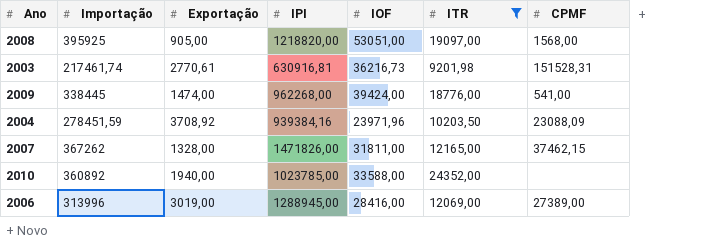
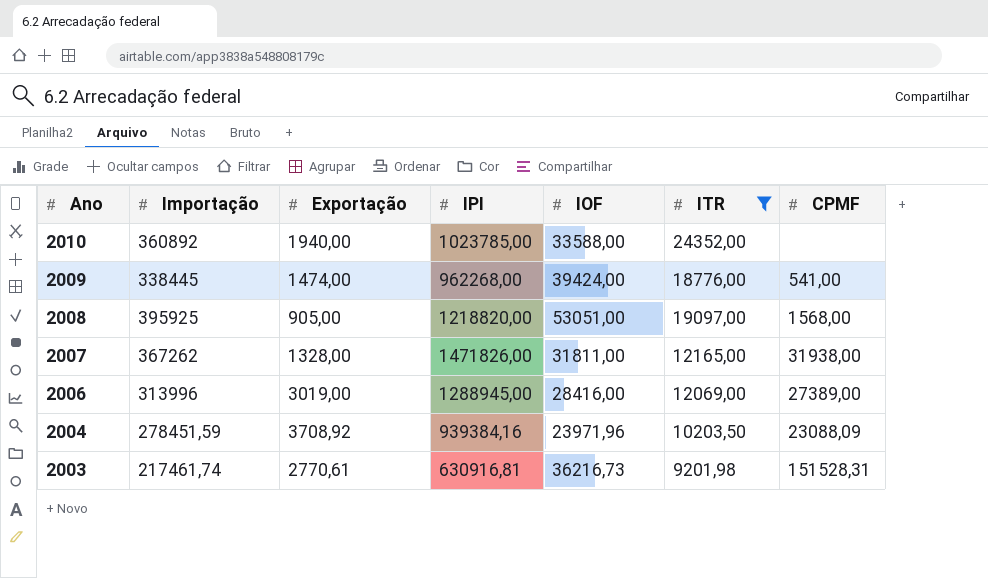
row order: none -> Ano descending
2007 | CPMF: 37462,15 -> 31938,00

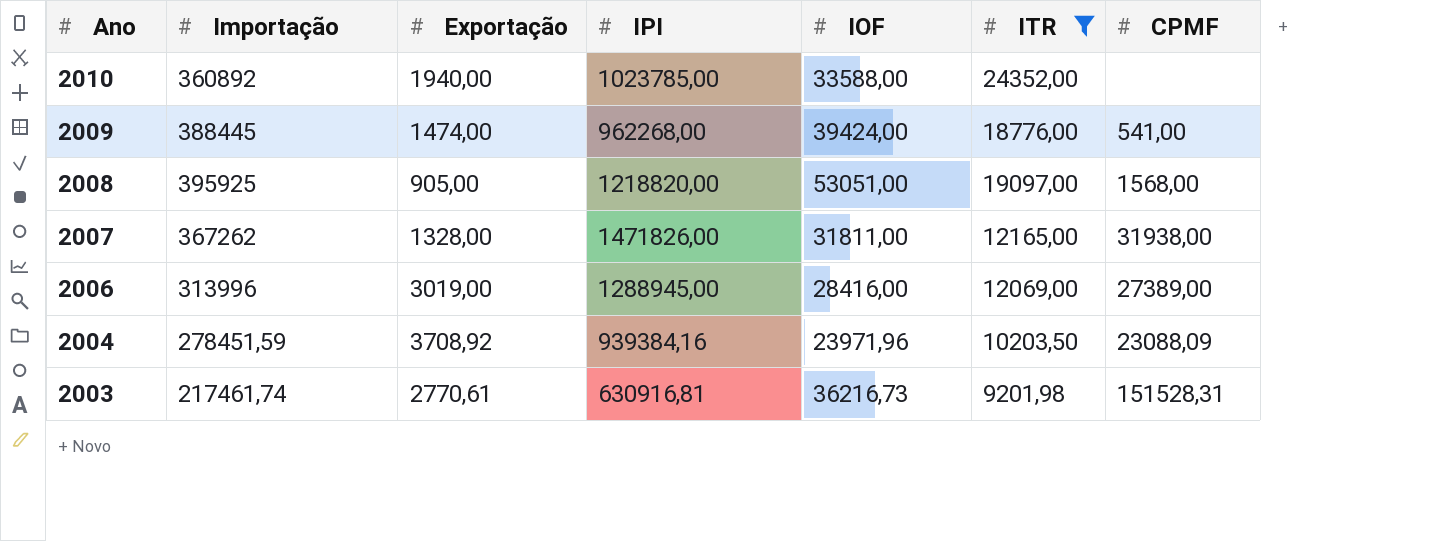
2009 | Importação: 338445 -> 388445

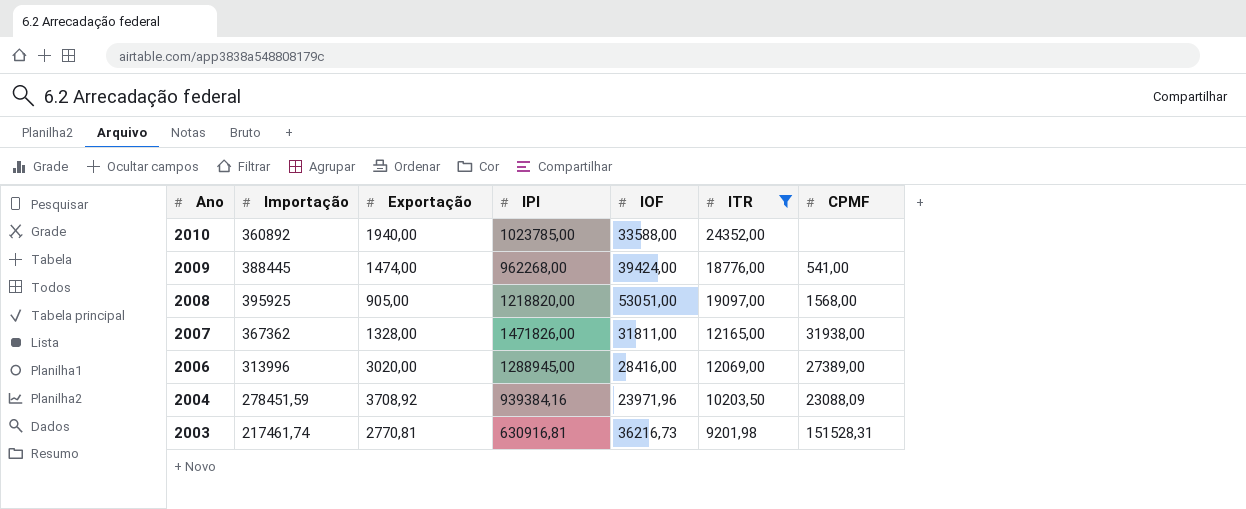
2007 | Importação: 367262 -> 367362
2006 | Exportação: 3019,00 -> 3020,00
2003 | Exportação: 2770,61 -> 2770,81

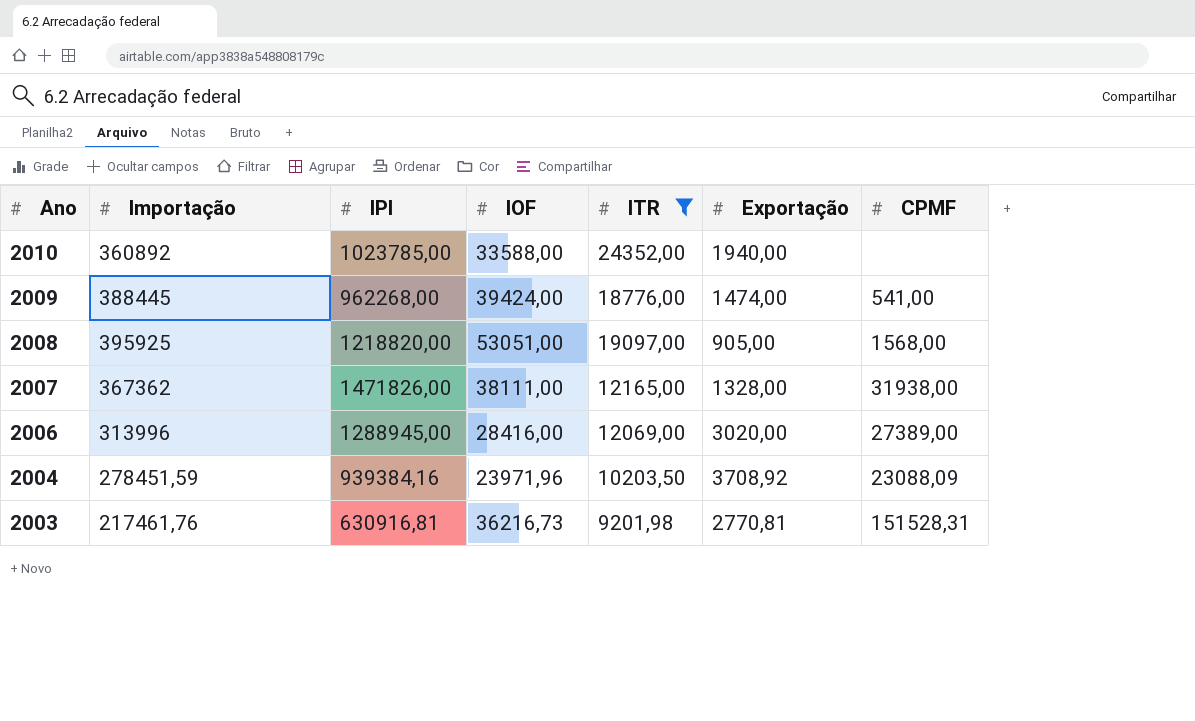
column Exportação | position: 3 -> 6
2007 | IOF: 31811,00 -> 38111,00
2003 | Importação: 217461,74 -> 217461,76

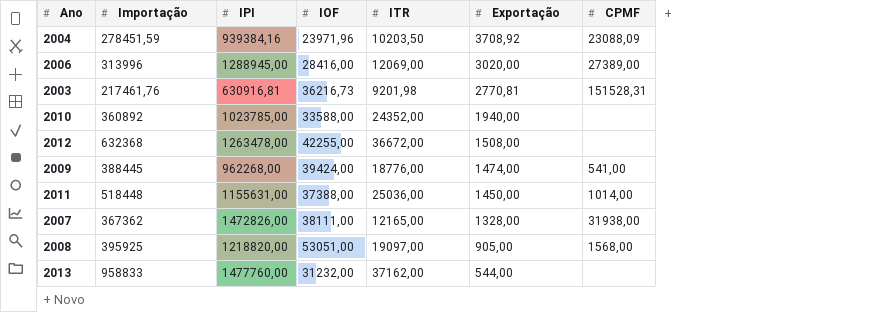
filter: ITR <= 24352,00 -> none
row order: Ano descending -> Exportação descending
2007 | IPI: 1471826,00 -> 1472826,00

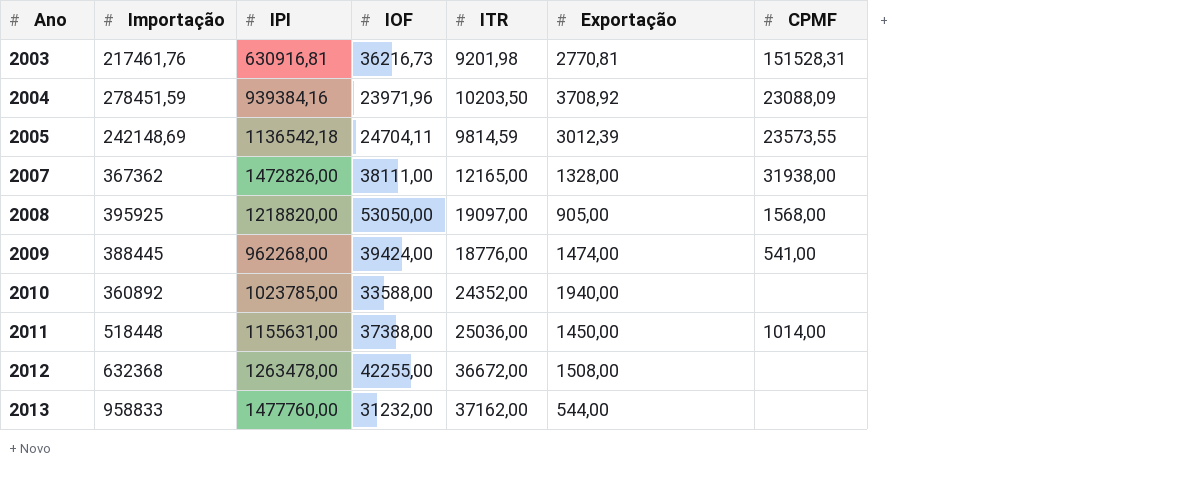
row order: Exportação descending -> Ano ascending
row 2006: 313996 | 1288945,00 | 28416,00 | 12069,00 | 3020,00 | 27389,00 -> none
row 2005: none -> 242148,69 | 1136542,18 | 24704,11 | 9814,59 | 3012,39 | 23573,55
2008 | IOF: 53051,00 -> 53050,00

